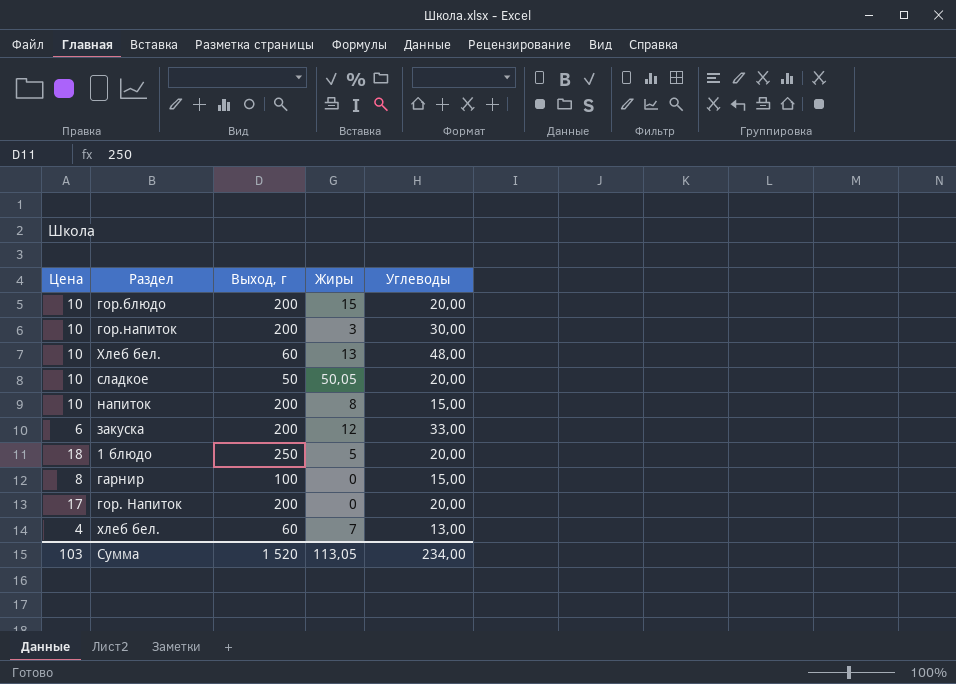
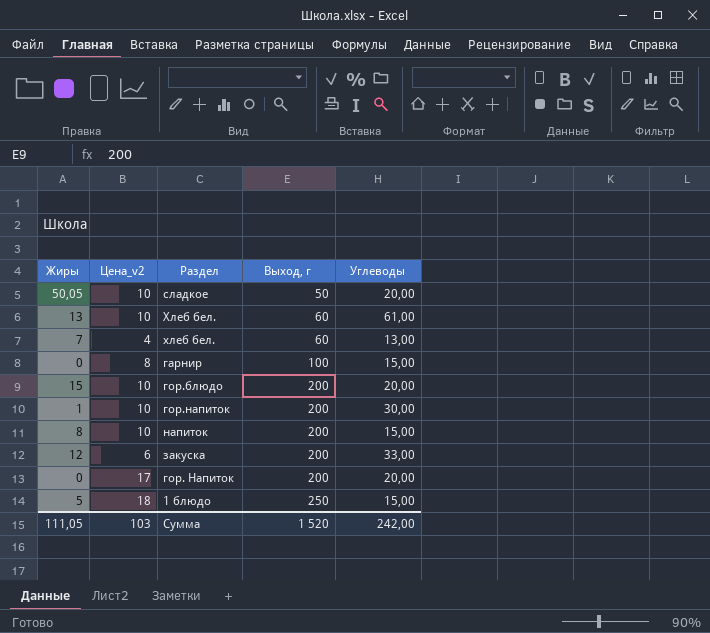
row order: none -> Выход, г ascending
column Жиры | position: 4 -> 1
column name: Цена -> Цена_v2
Хлеб бел. | Углеводы: 48,00 -> 61,00
гор.напиток | Жиры: 3 -> 1
1 блюдо | Углеводы: 20,00 -> 15,00
Сумма | Жиры: 113,05 -> 111,05
Сумма | Углеводы: 234,00 -> 242,00

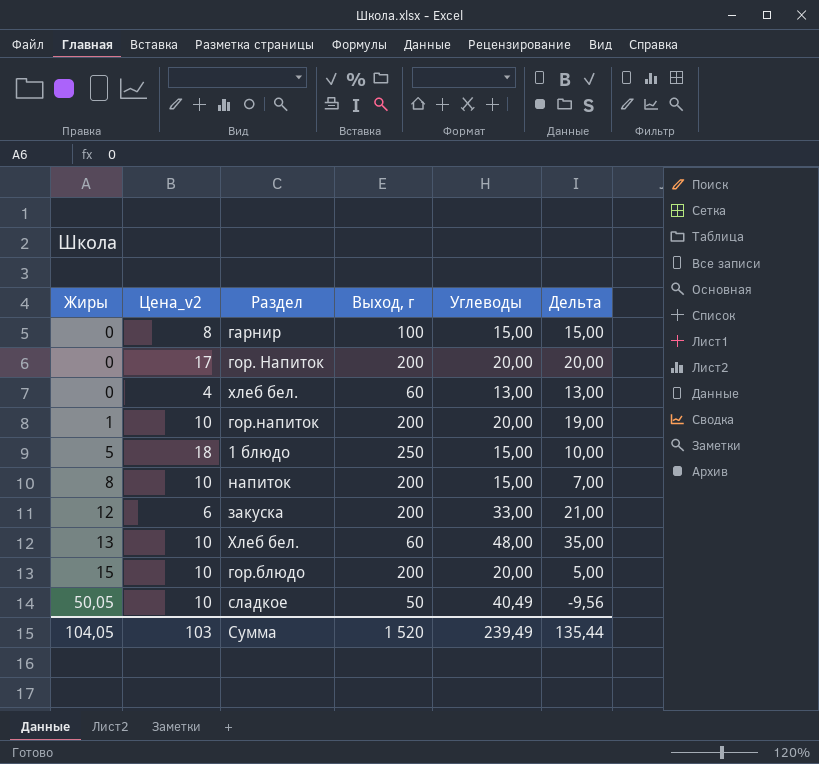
row order: Выход, г ascending -> Жиры ascending
column Дельта | formula: none -> [Углеводы] - [Жиры]
хлеб бел. | Жиры: 7 -> 0
гор.напиток | Углеводы: 30,00 -> 20,00
Хлеб бел. | Углеводы: 61,00 -> 48,00
сладкое | Углеводы: 20,00 -> 40,49
Сумма | Жиры: 111,05 -> 104,05
Сумма | Углеводы: 242,00 -> 239,49

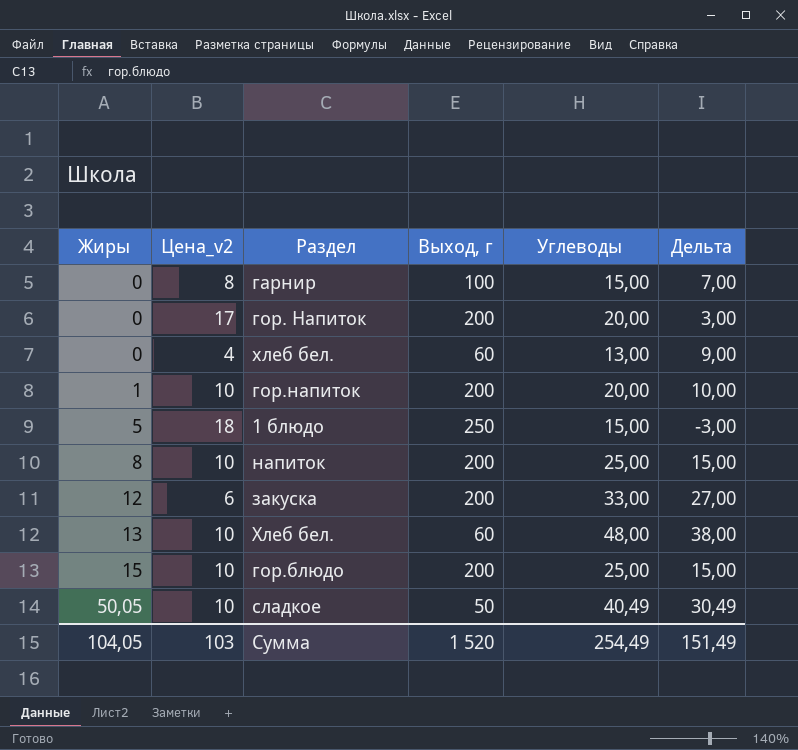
column Дельта | formula: [Углеводы] - [Жиры] -> [Углеводы] - [Цена_v2]
напиток | Углеводы: 15,00 -> 25,00
гор.блюдо | Углеводы: 20,00 -> 25,00
Сумма | Углеводы: 239,49 -> 254,49
Сумма | Дельта: 135,44 -> 151,49

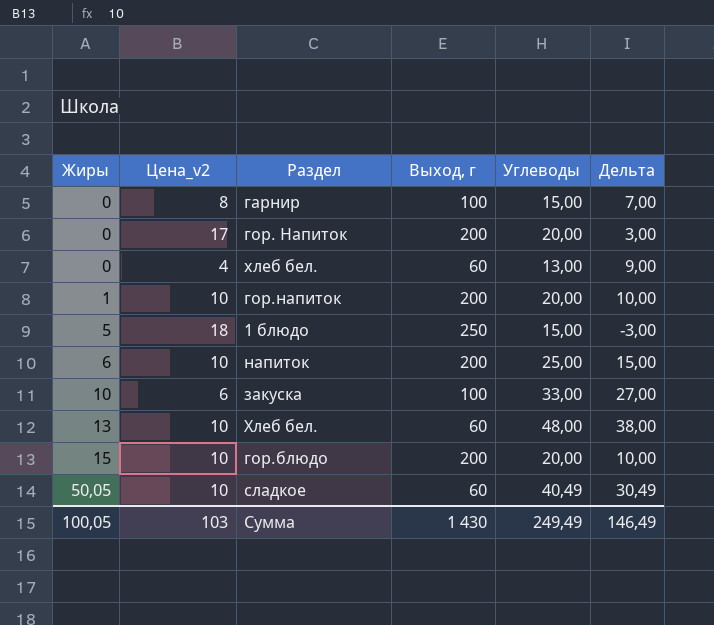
напиток | Жиры: 8 -> 6
закуска | Жиры: 12 -> 10
закуска | Выход, г: 200 -> 100
гор.блюдо | Углеводы: 25,00 -> 20,00
гор.блюдо | Дельта: 15,00 -> 10,00
сладкое | Выход, г: 50 -> 60
Сумма | Жиры: 104,05 -> 100,05
Сумма | Выход, г: 1 520 -> 1 430
Сумма | Углеводы: 254,49 -> 249,49
Сумма | Дельта: 151,49 -> 146,49

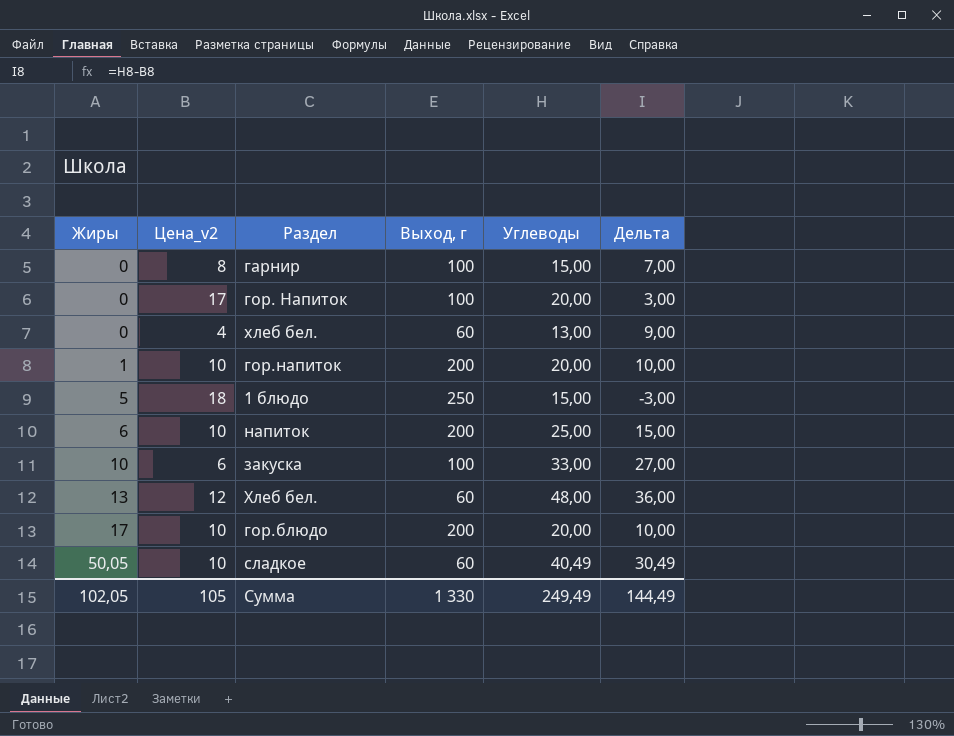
гор. Напиток | Выход, г: 200 -> 100
Хлеб бел. | Цена_v2: 10 -> 12
Хлеб бел. | Дельта: 38,00 -> 36,00
гор.блюдо | Жиры: 15 -> 17
Сумма | Жиры: 100,05 -> 102,05
Сумма | Цена_v2: 103 -> 105
Сумма | Выход, г: 1 430 -> 1 330
Сумма | Дельта: 146,49 -> 144,49

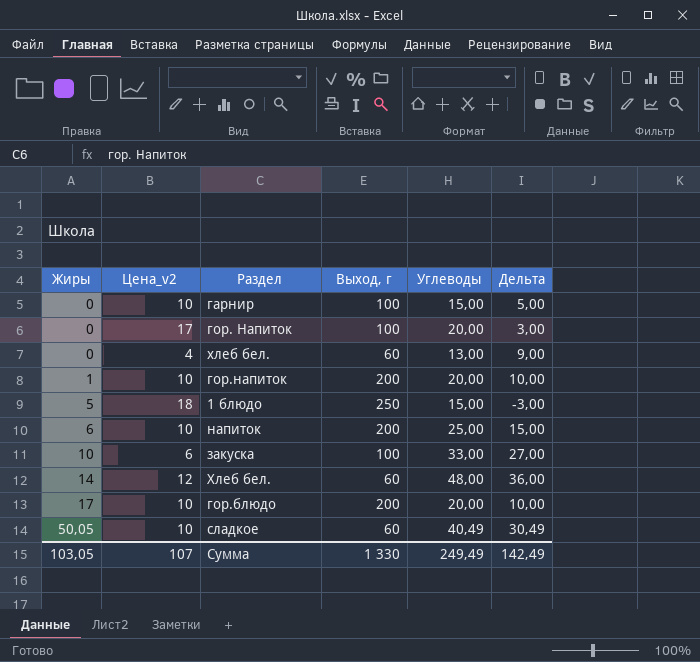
гарнир | Цена_v2: 8 -> 10
гарнир | Дельта: 7,00 -> 5,00
Хлеб бел. | Жиры: 13 -> 14
Сумма | Жиры: 102,05 -> 103,05
Сумма | Цена_v2: 105 -> 107
Сумма | Дельта: 144,49 -> 142,49

